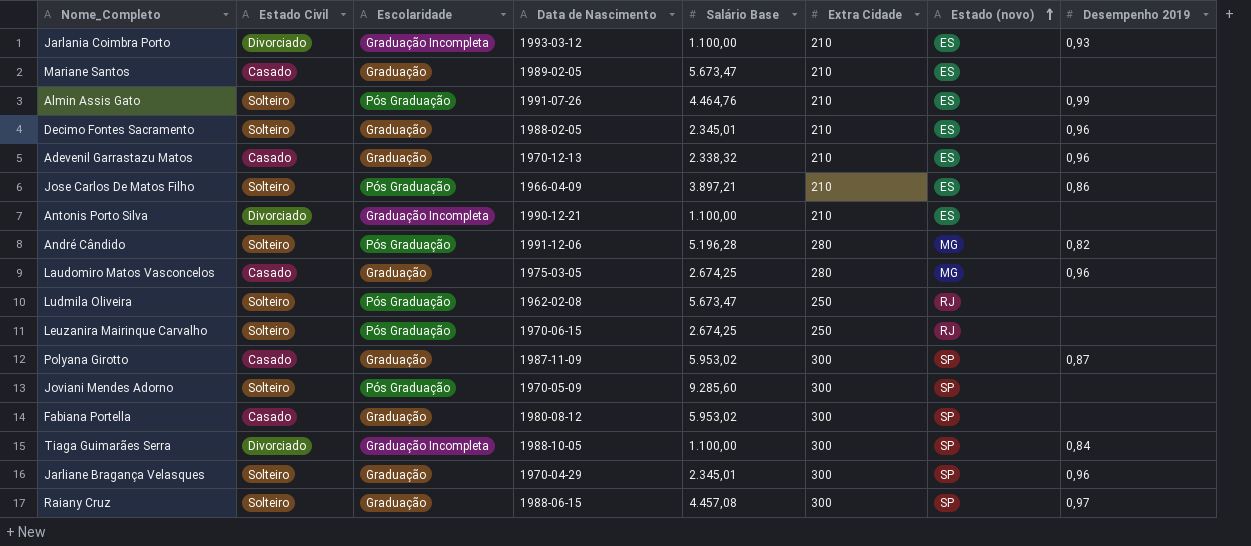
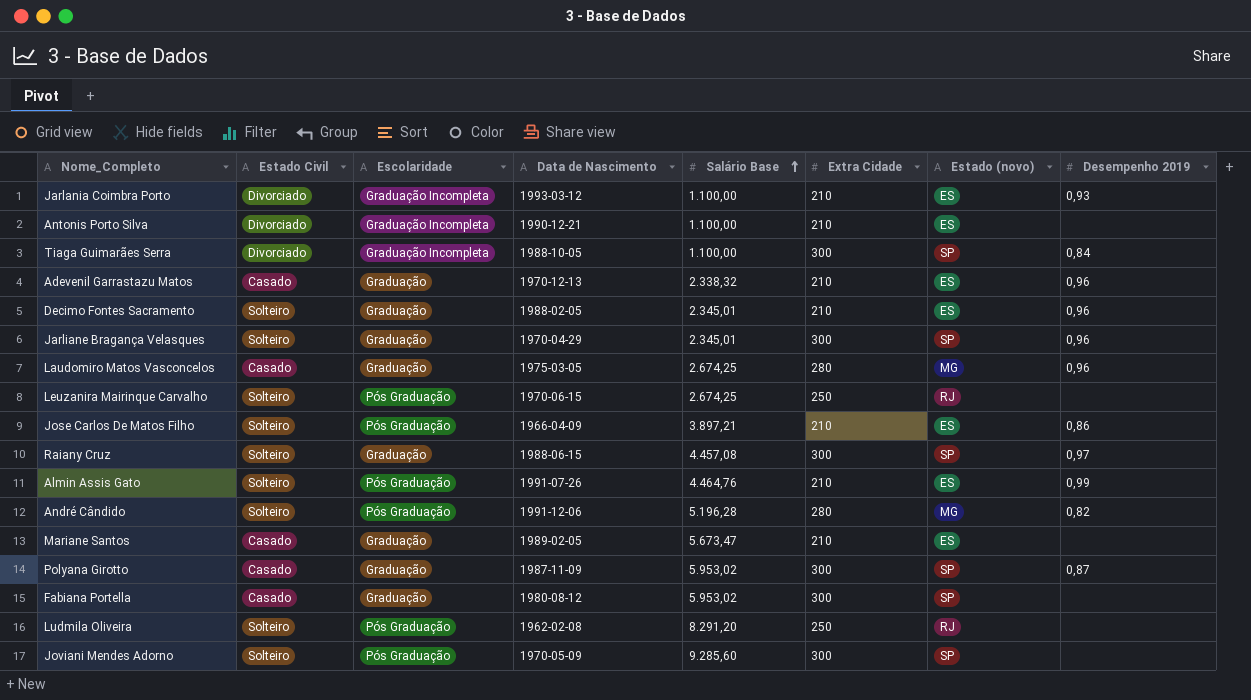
row order: Estado (novo) ascending -> Salário Base ascending
Ludmila Oliveira | Salário Base: 5.673,47 -> 8.291,20

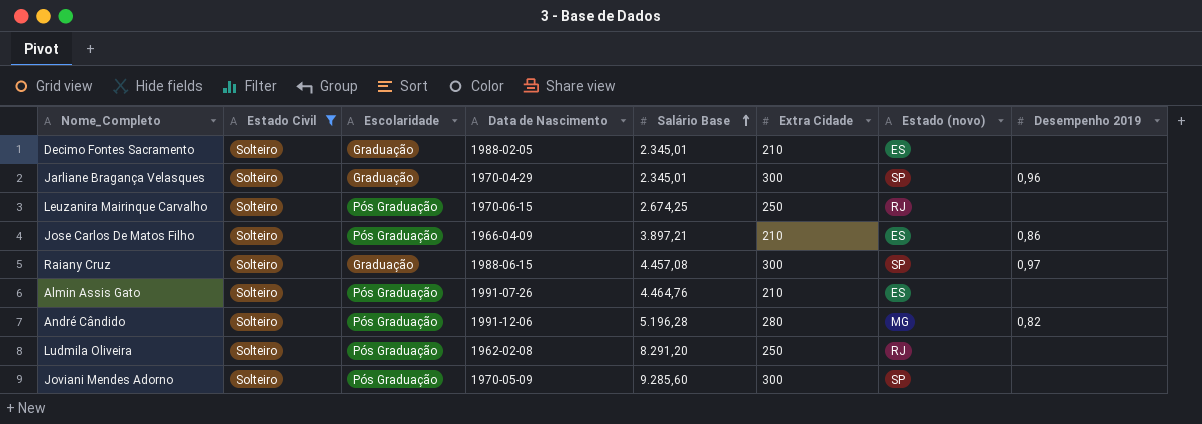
filter: none -> Estado Civil = Solteiro
Decimo Fontes Sacramento | Desempenho 2019: 0,96 -> none
Almin Assis Gato | Desempenho 2019: 0,99 -> none

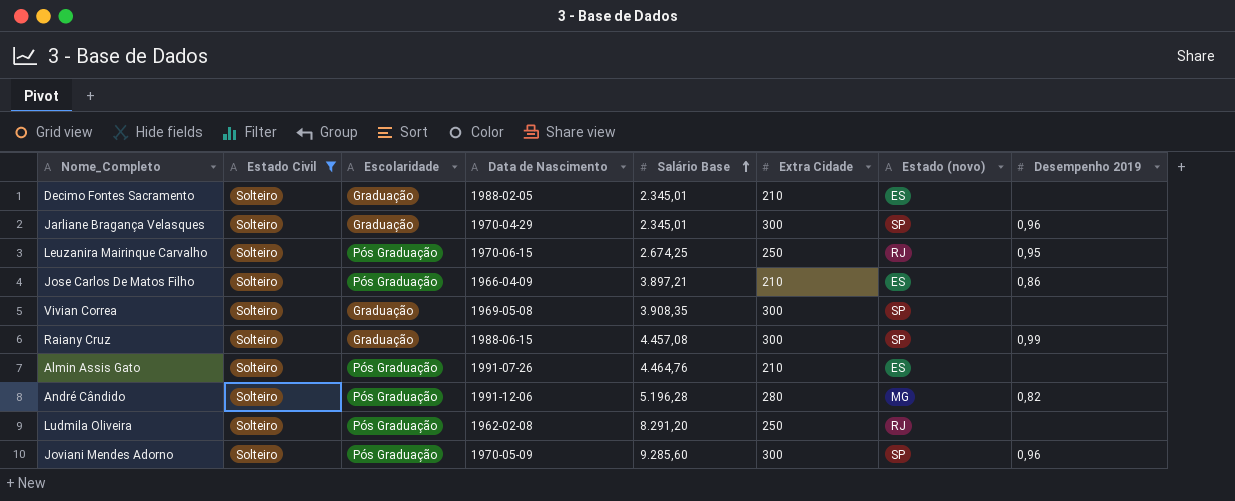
Leuzanira Mairinque Carvalho | Desempenho 2019: none -> 0,95
row Vivian Correa: none -> Solteiro | Graduação | 1969-05-08 | 3.908,35 | 300 | SP | none
Raiany Cruz | Desempenho 2019: 0,97 -> 0,99
Joviani Mendes Adorno | Desempenho 2019: none -> 0,96

